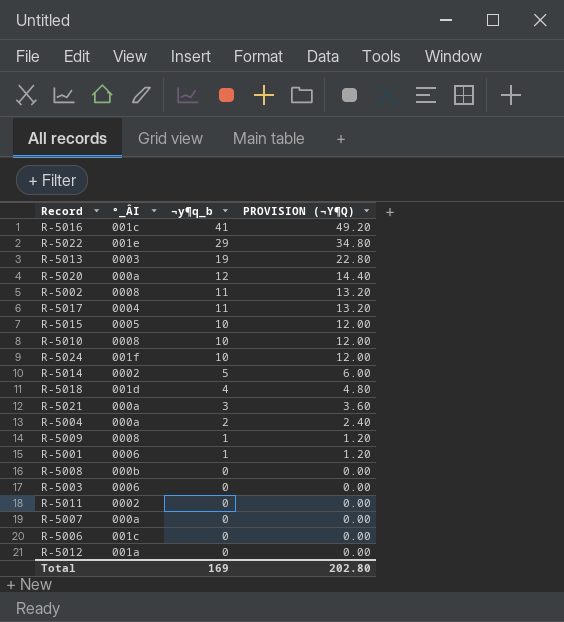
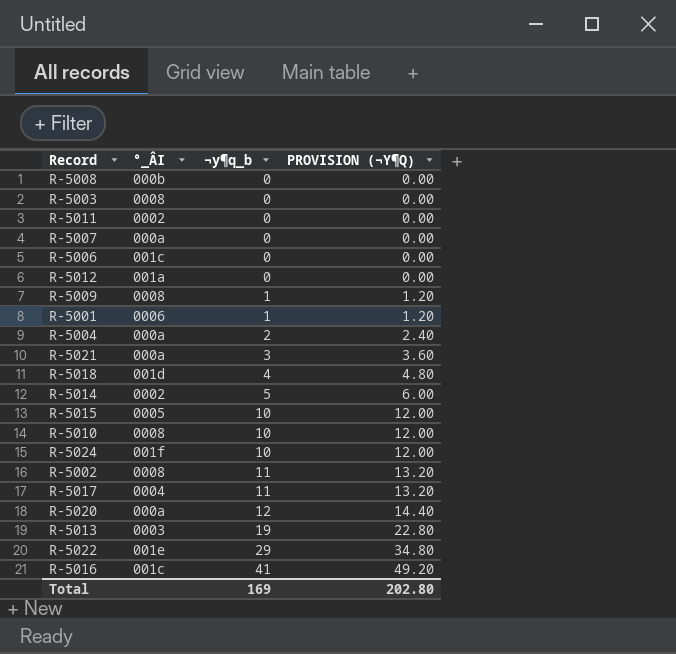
row order: ¬y¶q_b descending -> ¬y¶q_b ascending
R-5003 | °_ÂI: 0006 -> 0008

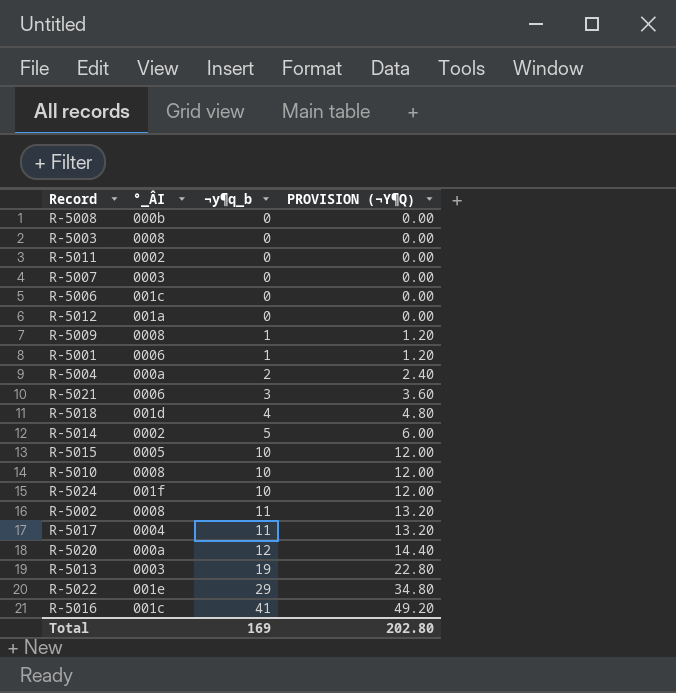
R-5007 | °_ÂI: 000a -> 0003
R-5021 | °_ÂI: 000a -> 0006

